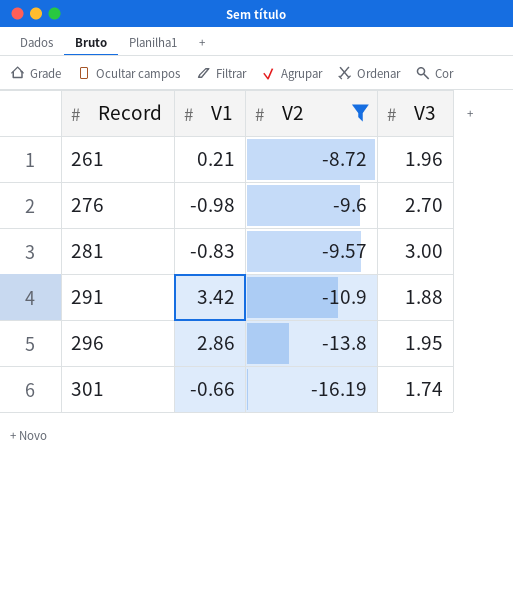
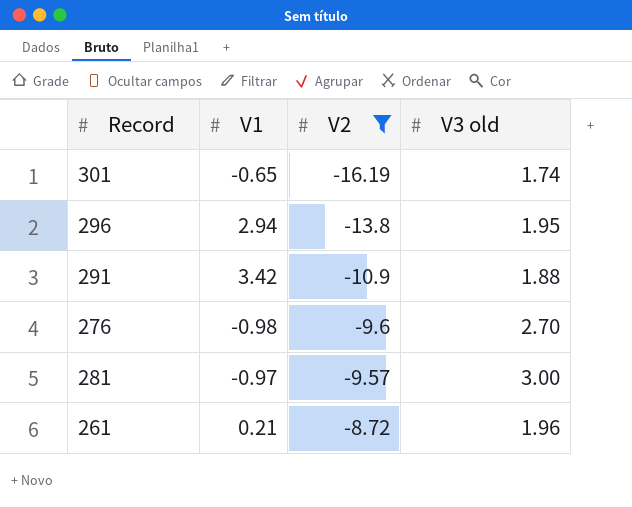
row order: Record ascending -> V2 ascending
column name: V3 -> V3 old
301 | V1: -0.66 -> -0.65
296 | V1: 2.86 -> 2.94
281 | V1: -0.83 -> -0.97

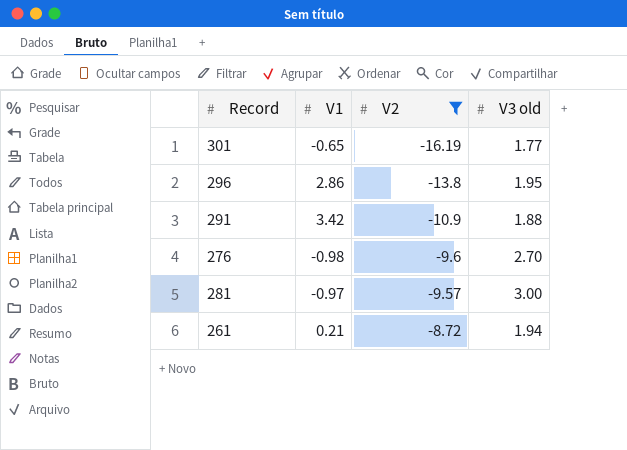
301 | V3 old: 1.74 -> 1.77
296 | V1: 2.94 -> 2.86
261 | V3 old: 1.96 -> 1.94

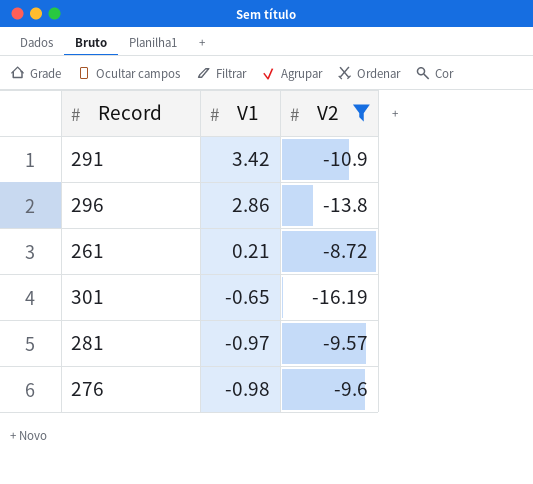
row order: V2 ascending -> V1 descending
column V3 old | position: 4 -> none

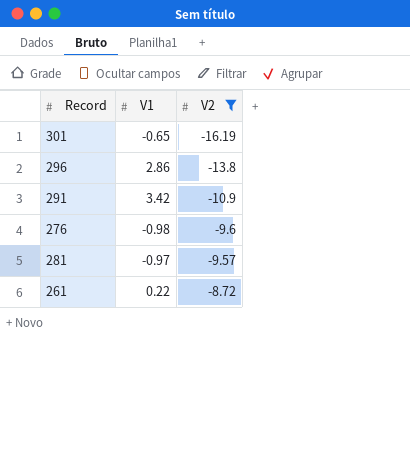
row order: V1 descending -> V2 ascending
261 | V1: 0.21 -> 0.22

